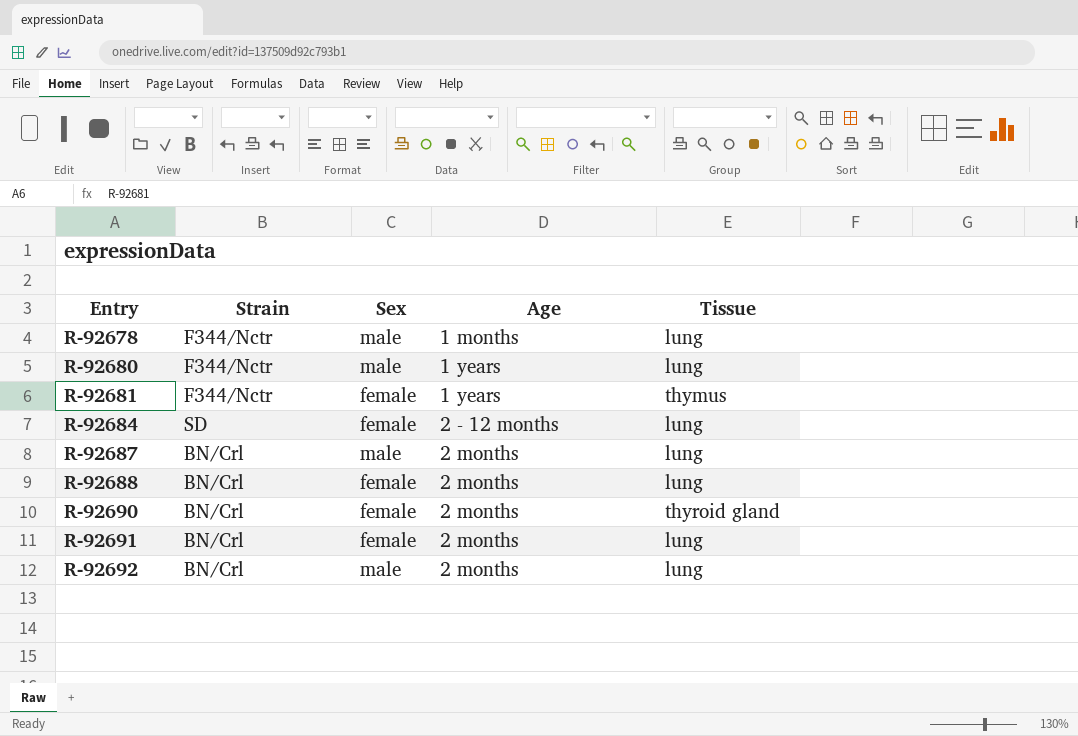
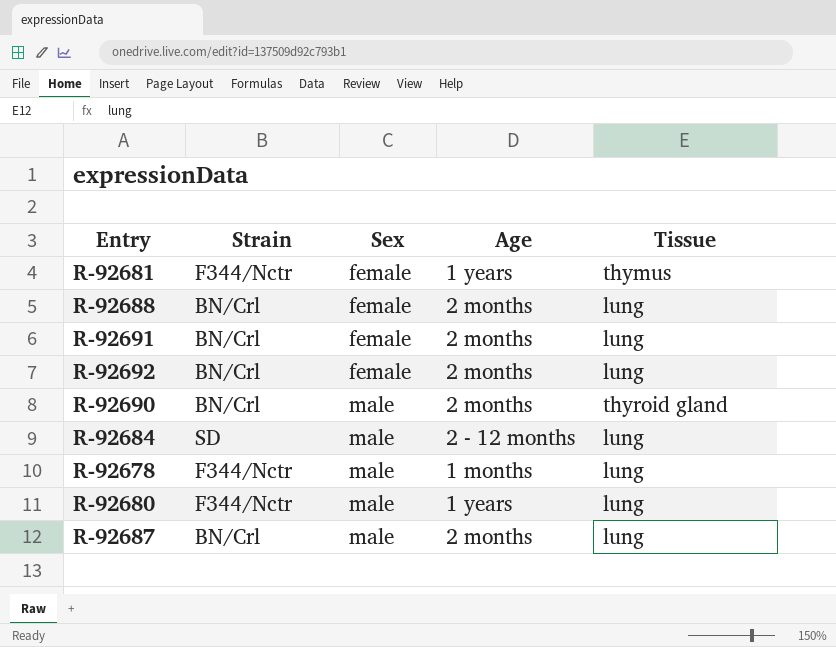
row order: Entry ascending -> Sex ascending
R-92692 | Sex: male -> female
R-92690 | Sex: female -> male
R-92684 | Sex: female -> male

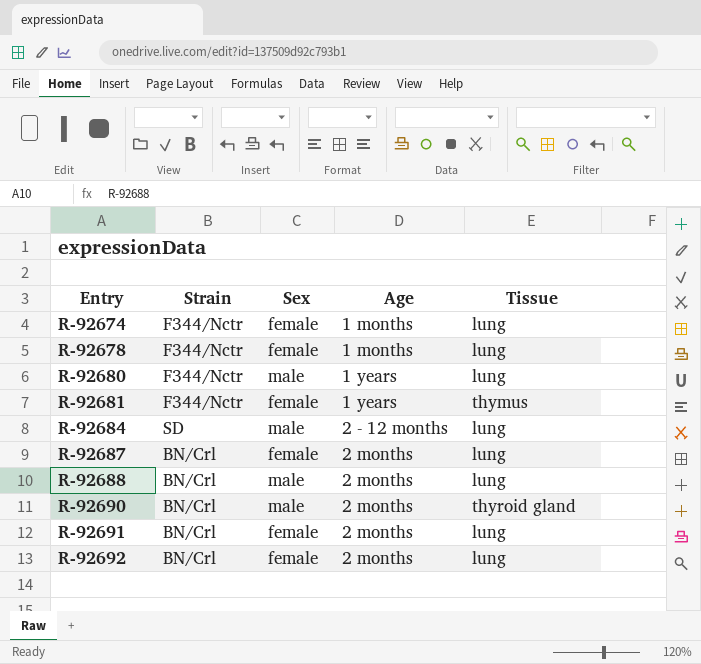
row order: Sex ascending -> Entry ascending
row R-92674: none -> F344/Nctr | female | 1 months | lung
R-92678 | Sex: male -> female
R-92687 | Sex: male -> female
R-92688 | Sex: female -> male

